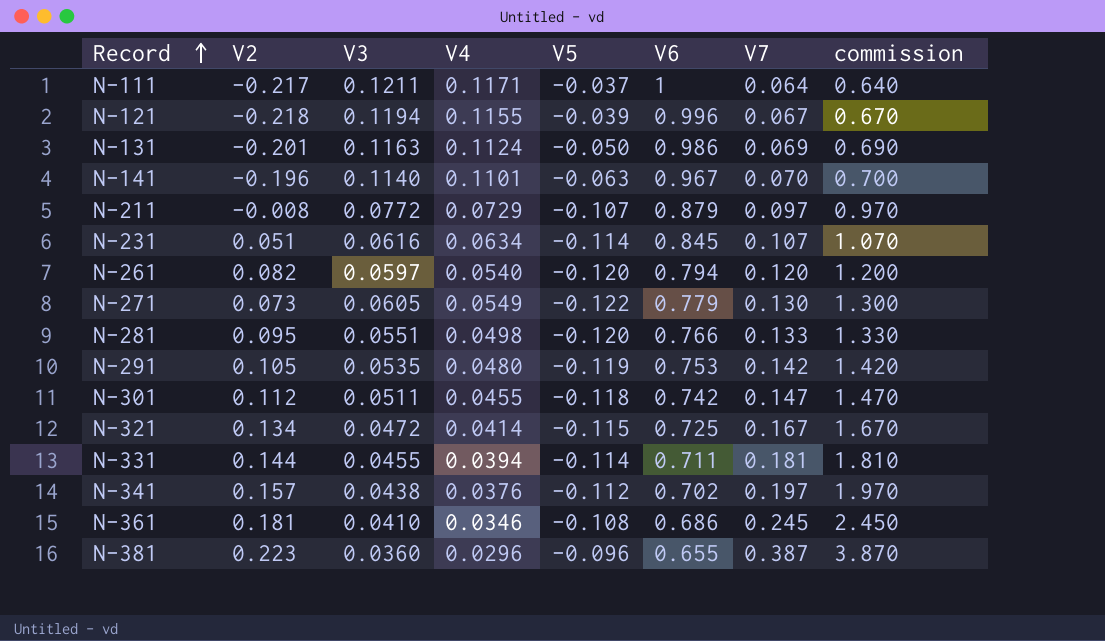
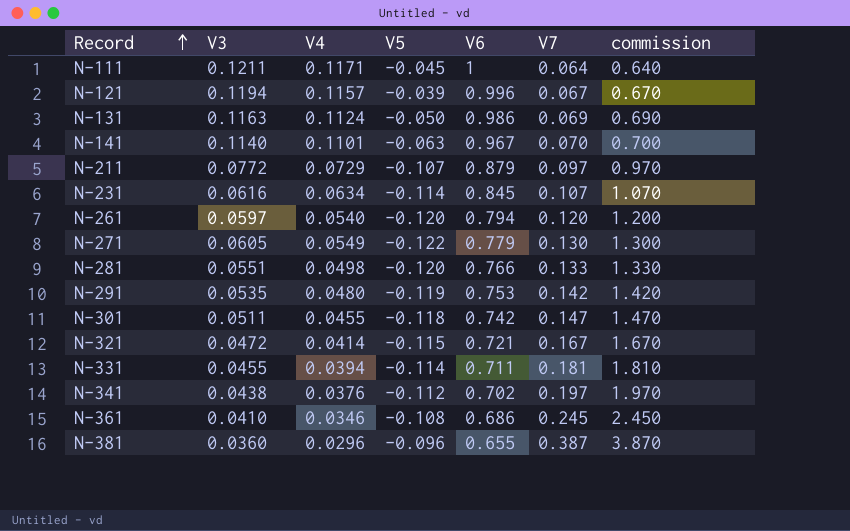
column V2 | position: 2 -> none
N-111 | V5: -0.037 -> -0.045
N-121 | V4: 0.1155 -> 0.1157
N-321 | V6: 0.725 -> 0.721

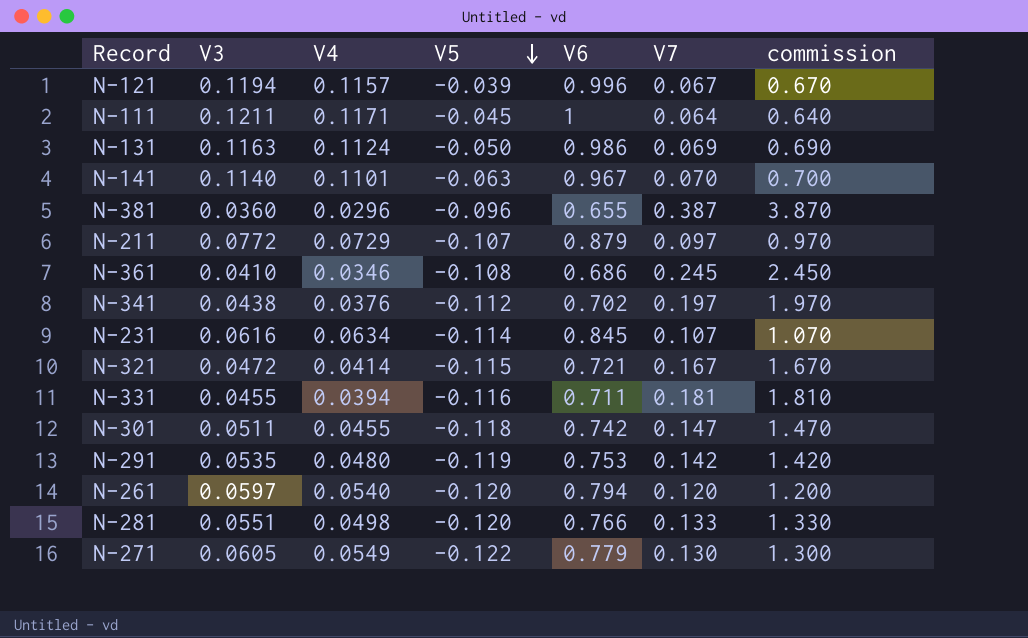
row order: Record ascending -> V5 descending
N-331 | V5: -0.114 -> -0.116

